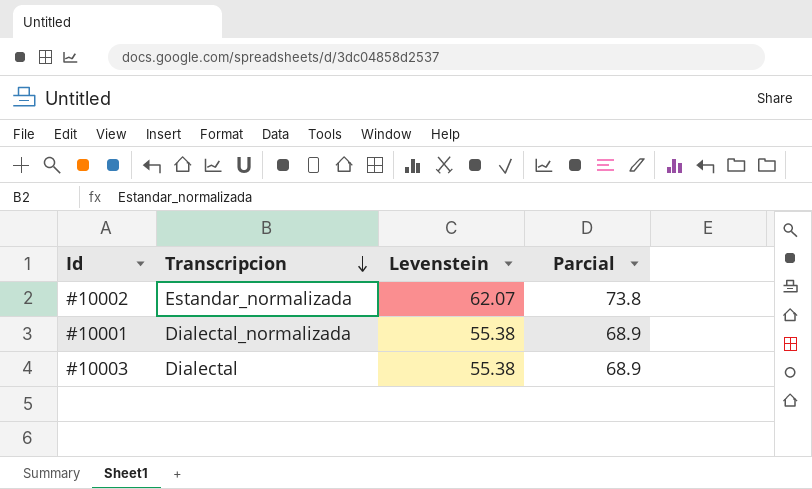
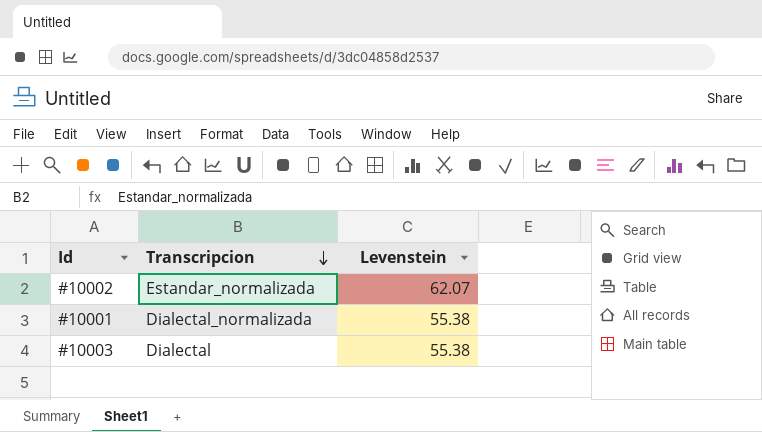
column Parcial | position: 4 -> none

